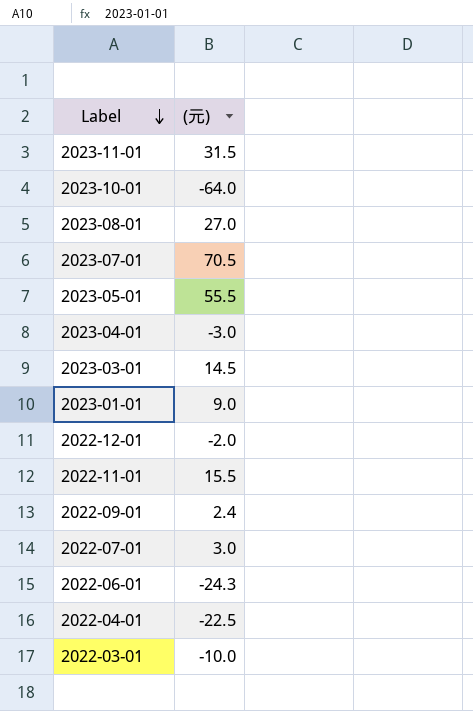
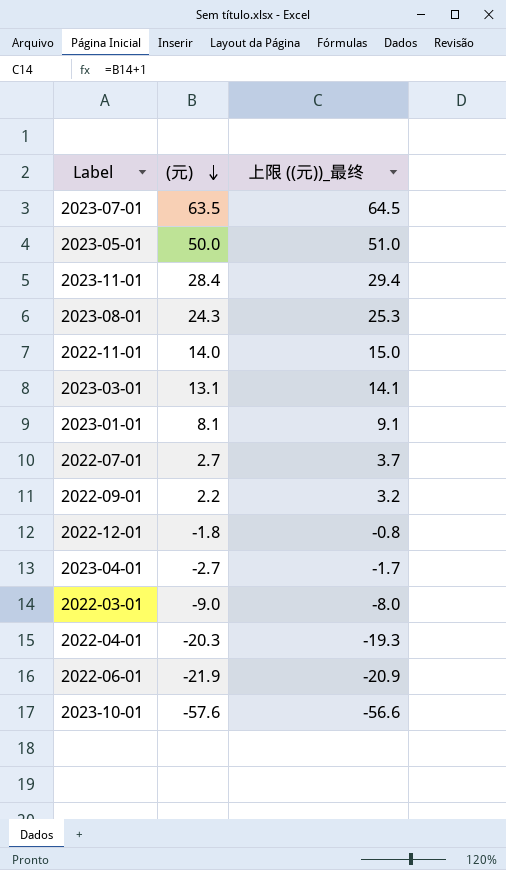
row order: Label descending -> (元) descending
column 上限 ((元))_最终 | formula: none -> [(元)] + 1
2023-07-01 | (元): 70.5 -> 63.5
2023-05-01 | (元): 55.5 -> 50.0
2023-11-01 | (元): 31.5 -> 28.4
2023-08-01 | (元): 27.0 -> 24.3
2022-11-01 | (元): 15.5 -> 14.0
2023-03-01 | (元): 14.5 -> 13.1
2023-01-01 | (元): 9.0 -> 8.1
2022-07-01 | (元): 3.0 -> 2.7
2022-09-01 | (元): 2.4 -> 2.2
2022-12-01 | (元): -2.0 -> -1.8
2023-04-01 | (元): -3.0 -> -2.7
2022-03-01 | (元): -10.0 -> -9.0
2022-04-01 | (元): -22.5 -> -20.3
2022-06-01 | (元): -24.3 -> -21.9
2023-10-01 | (元): -64.0 -> -57.6

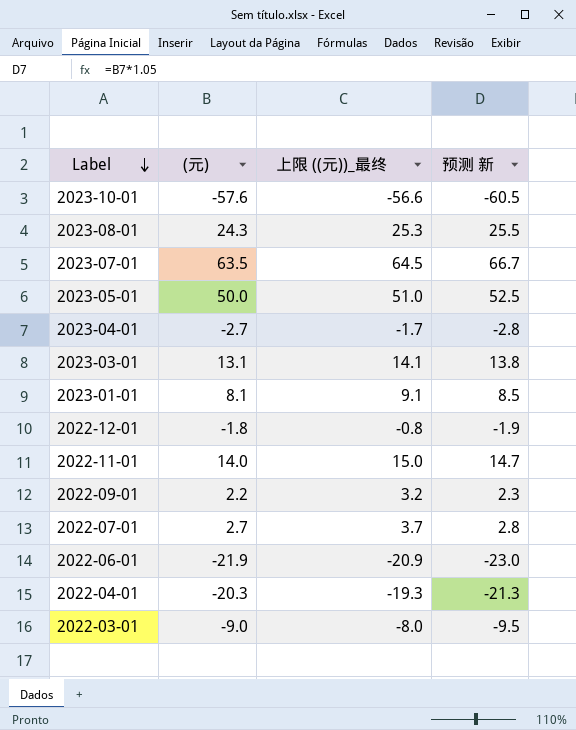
row order: (元) descending -> Label descending
column 预测 新 | formula: none -> [(元)] * 1.05
row 2023-11-01: 28.4 | 29.4 -> none

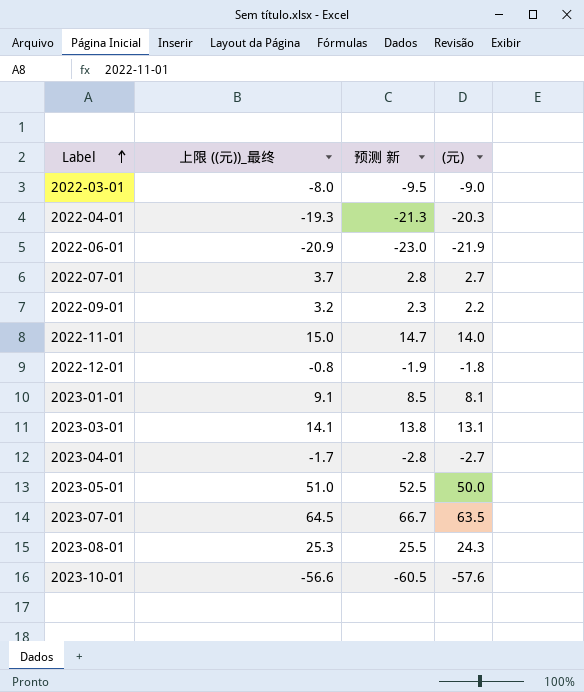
row order: Label descending -> Label ascending
column (元) | position: 2 -> 4

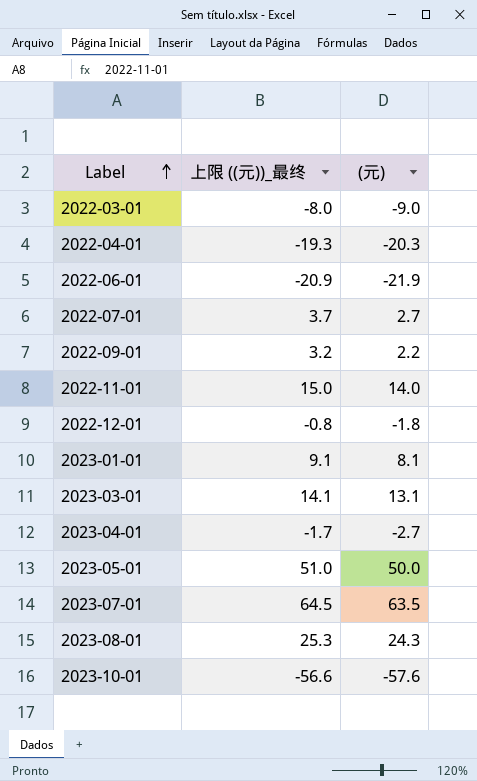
column 预测 新 | formula: [(元)] * 1.05 -> none

